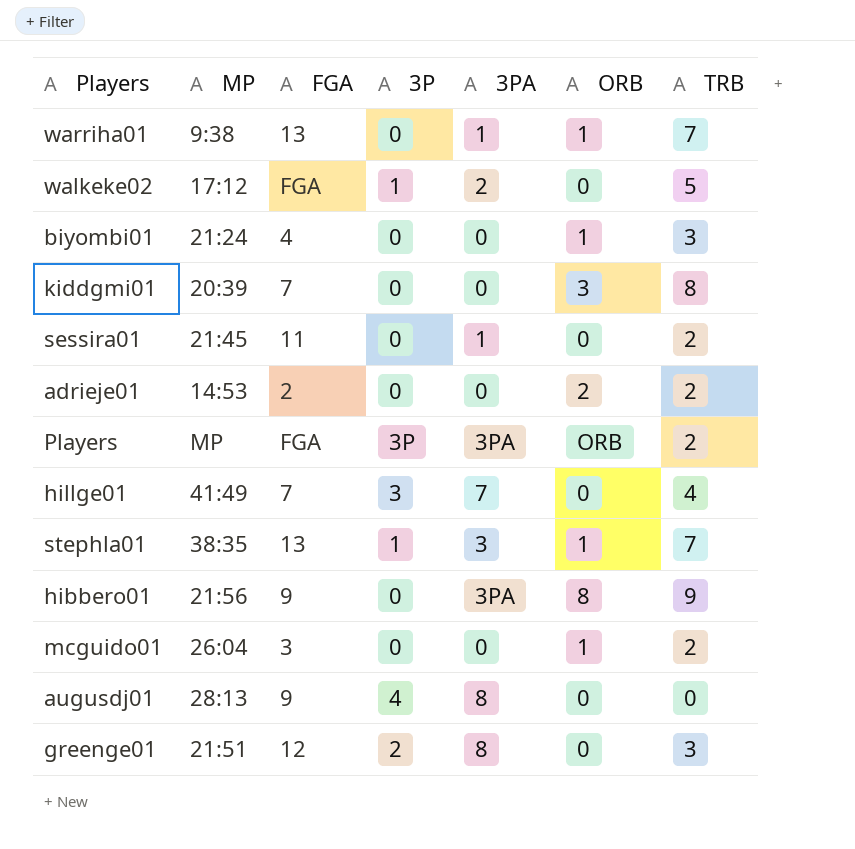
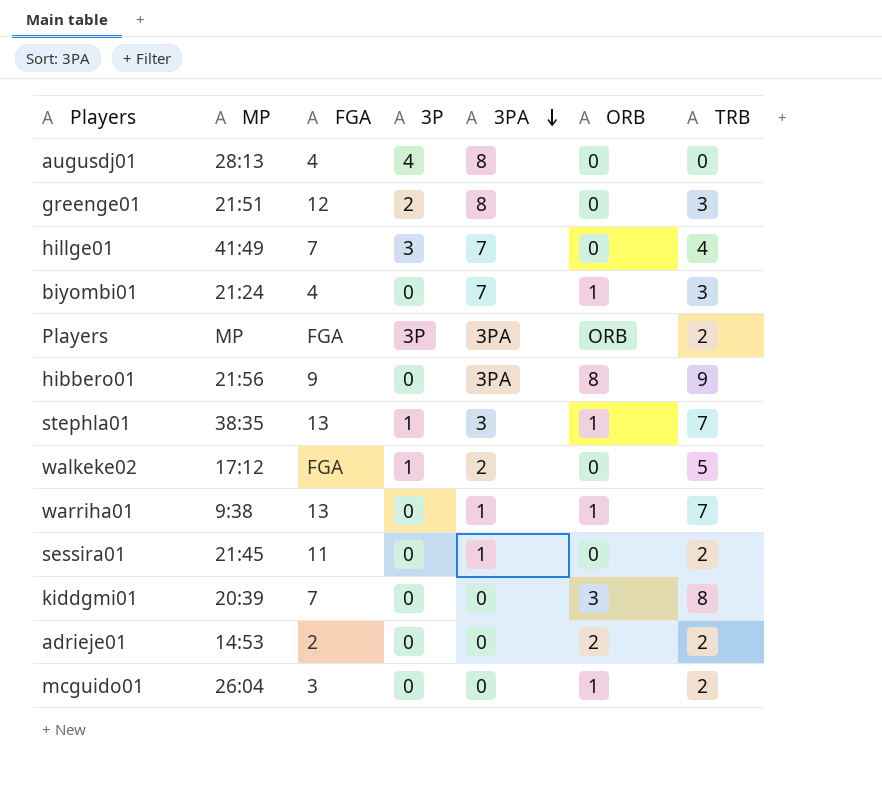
row order: none -> 3PA descending
augusdj01 | FGA: 9 -> 4
biyombi01 | 3PA: 0 -> 7

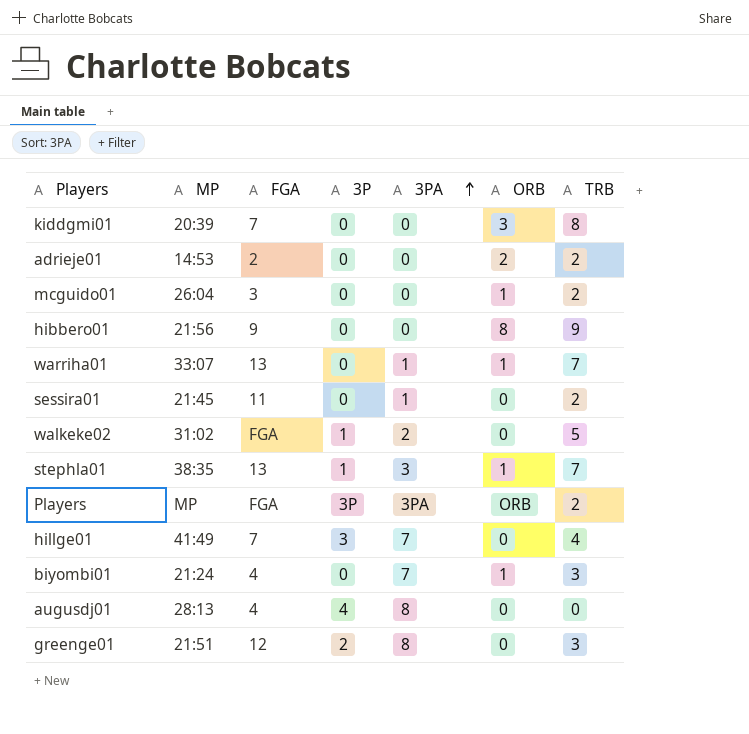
row order: 3PA descending -> 3PA ascending
hibbero01 | 3PA: 3PA -> 0
warriha01 | MP: 9:38 -> 33:07
walkeke02 | MP: 17:12 -> 31:02

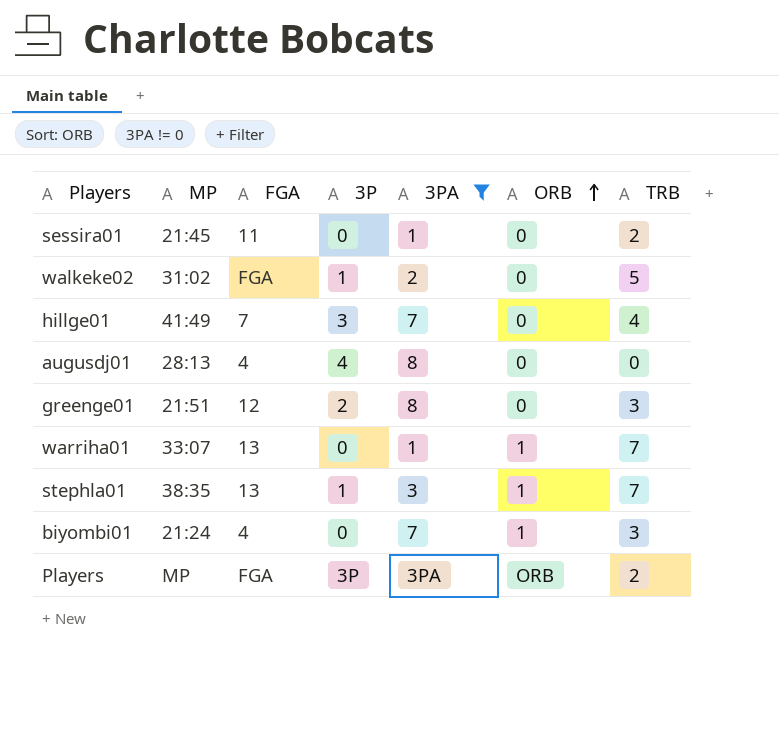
filter: none -> 3PA != 0
row order: 3PA ascending -> ORB ascending

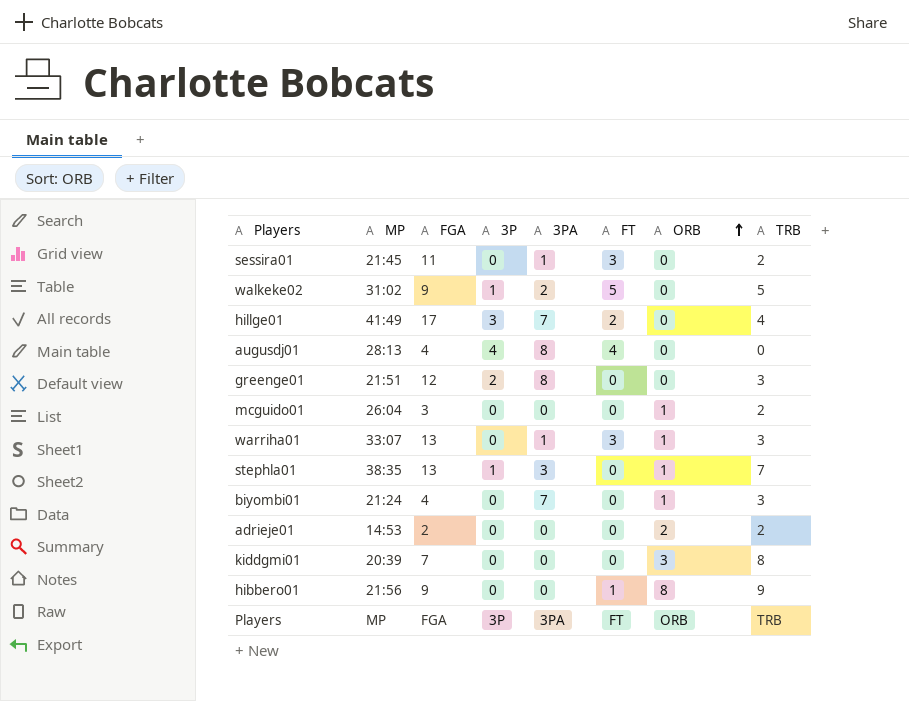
filter: 3PA != 0 -> none
column FT | position: none -> 6
walkeke02 | FGA: FGA -> 9
hillge01 | FGA: 7 -> 17
warriha01 | TRB: 7 -> 3
Players | TRB: 2 -> TRB

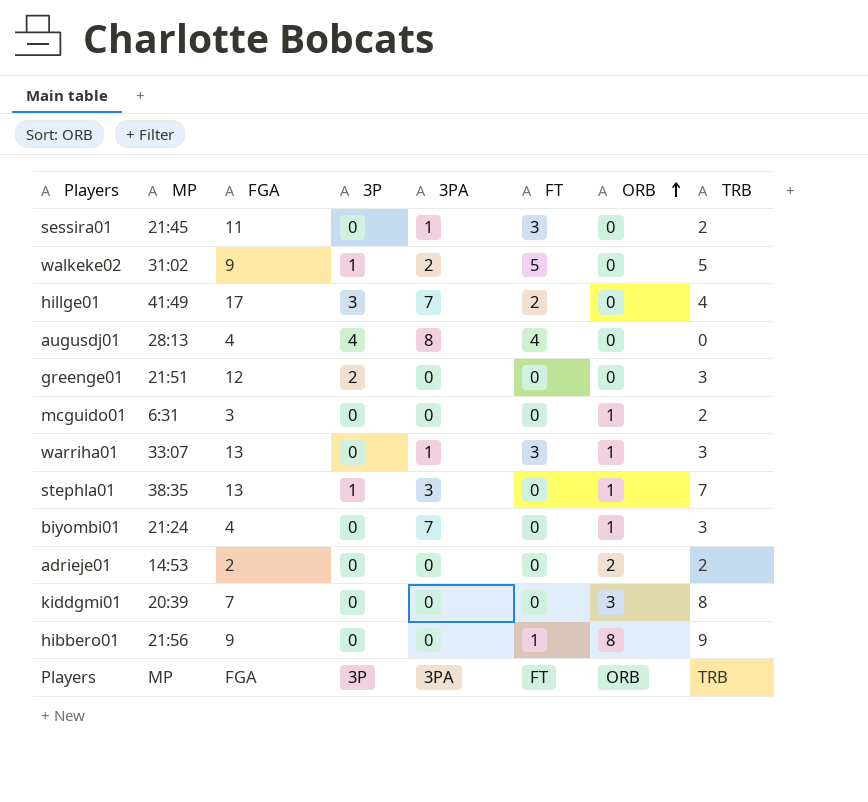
greenge01 | 3PA: 8 -> 0
mcguido01 | MP: 26:04 -> 6:31

